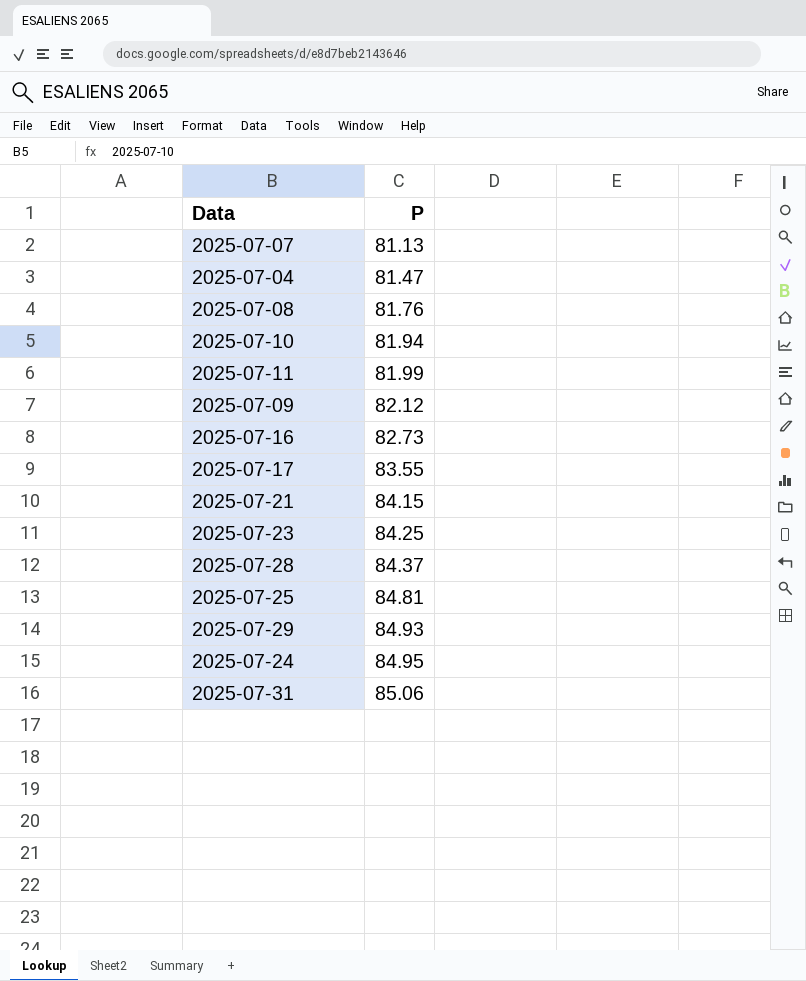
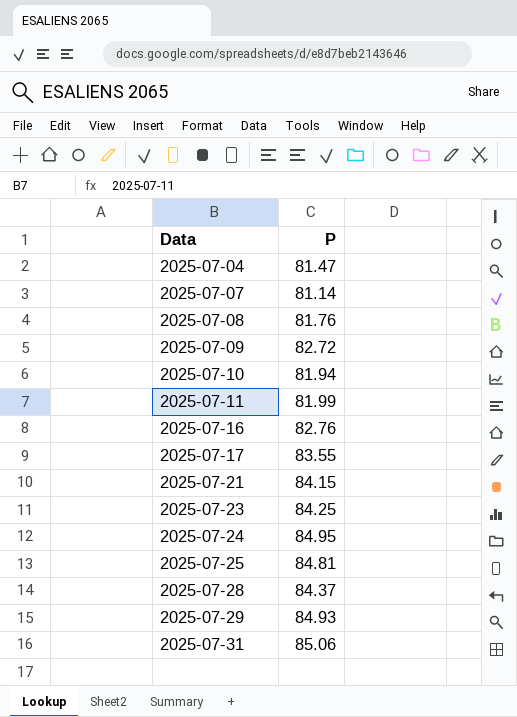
row order: P ascending -> Data ascending
2025-07-07 | P: 81.13 -> 81.14
2025-07-09 | P: 82.12 -> 82.72
2025-07-16 | P: 82.73 -> 82.76

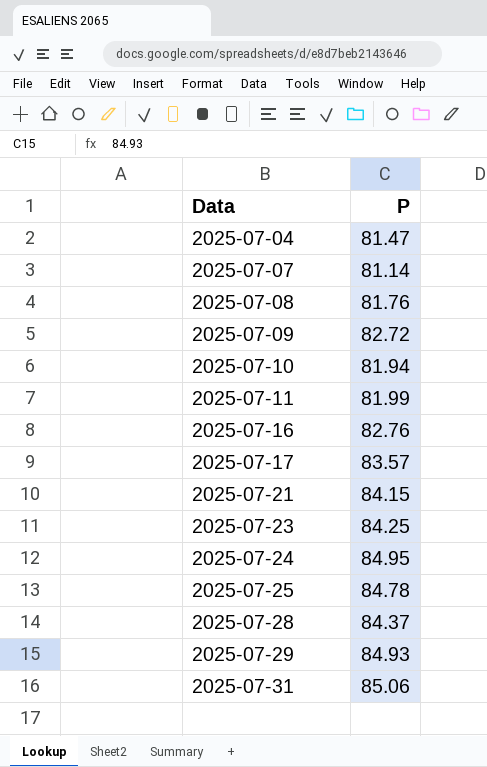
2025-07-17 | P: 83.55 -> 83.57
2025-07-25 | P: 84.81 -> 84.78

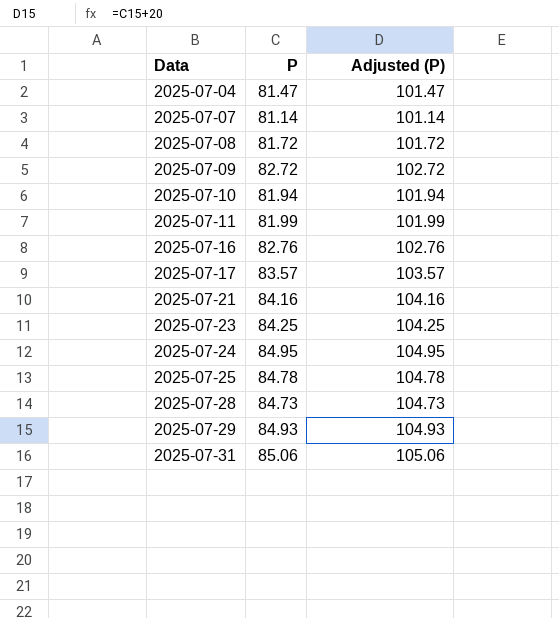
column Adjusted (P) | formula: none -> [P] + 20
2025-07-08 | P: 81.76 -> 81.72
2025-07-21 | P: 84.15 -> 84.16
2025-07-28 | P: 84.37 -> 84.73

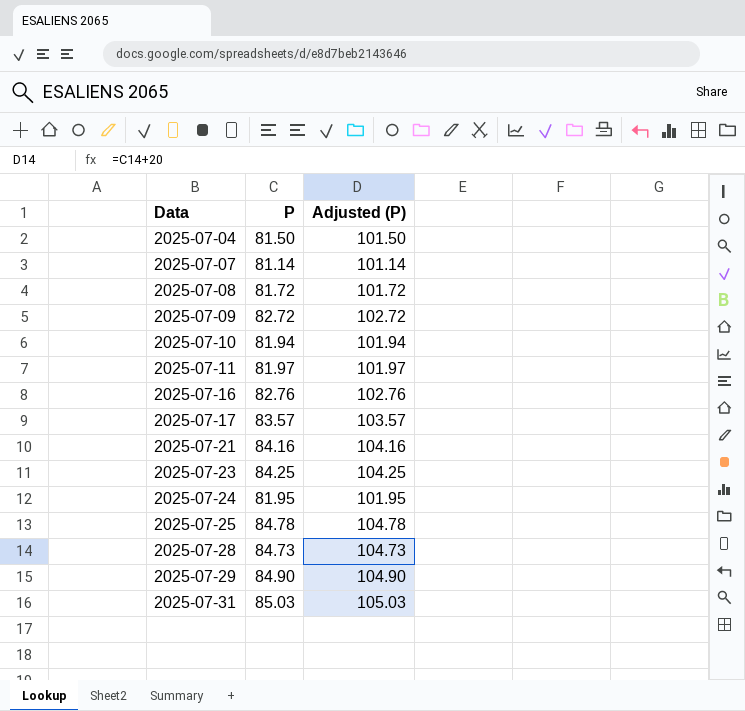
2025-07-04 | P: 81.47 -> 81.50
2025-07-04 | Adjusted (P): 101.47 -> 101.50
2025-07-11 | P: 81.99 -> 81.97
2025-07-11 | Adjusted (P): 101.99 -> 101.97
2025-07-24 | P: 84.95 -> 81.95
2025-07-24 | Adjusted (P): 104.95 -> 101.95
2025-07-29 | P: 84.93 -> 84.90
2025-07-29 | Adjusted (P): 104.93 -> 104.90
2025-07-31 | P: 85.06 -> 85.03
2025-07-31 | Adjusted (P): 105.06 -> 105.03

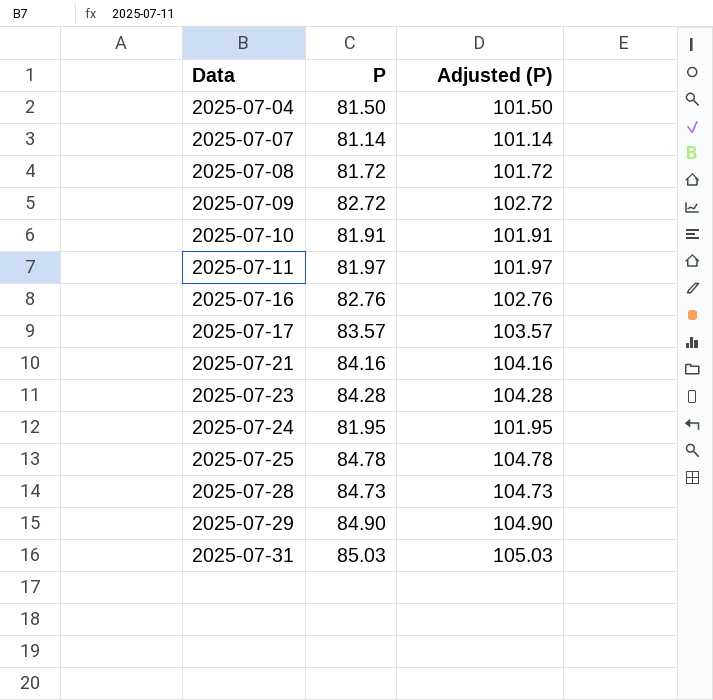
2025-07-10 | P: 81.94 -> 81.91
2025-07-10 | Adjusted (P): 101.94 -> 101.91
2025-07-23 | P: 84.25 -> 84.28
2025-07-23 | Adjusted (P): 104.25 -> 104.28

